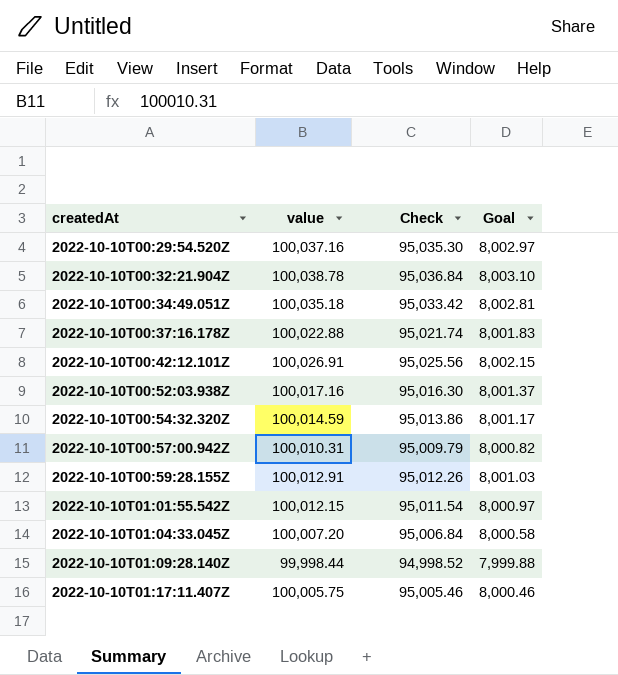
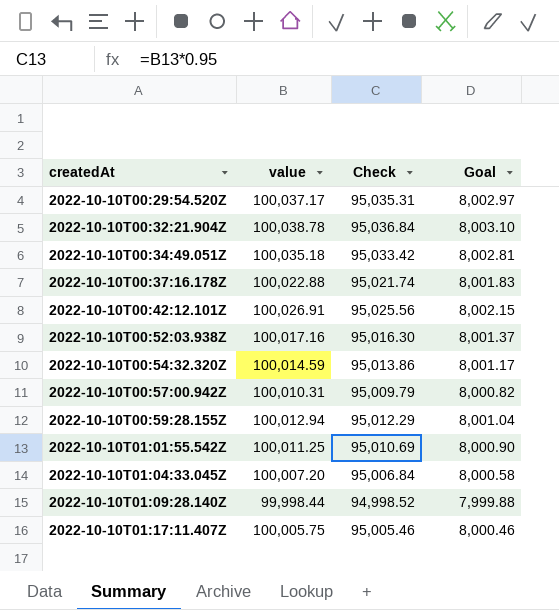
2022-10-10T00:29:54.520Z | value: 100,037.16 -> 100,037.17
2022-10-10T00:29:54.520Z | Check: 95,035.30 -> 95,035.31
2022-10-10T00:59:28.155Z | value: 100,012.91 -> 100,012.94
2022-10-10T00:59:28.155Z | Check: 95,012.26 -> 95,012.29
2022-10-10T00:59:28.155Z | Goal: 8,001.03 -> 8,001.04
2022-10-10T01:01:55.542Z | value: 100,012.15 -> 100,011.25
2022-10-10T01:01:55.542Z | Check: 95,011.54 -> 95,010.69
2022-10-10T01:01:55.542Z | Goal: 8,000.97 -> 8,000.90

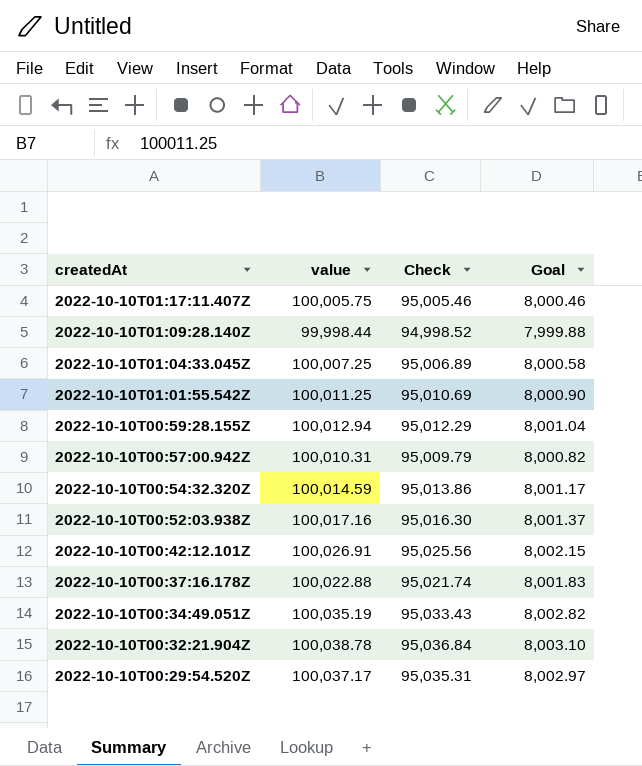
row order: createdAt ascending -> createdAt descending
2022-10-10T01:04:33.045Z | value: 100,007.20 -> 100,007.25
2022-10-10T01:04:33.045Z | Check: 95,006.84 -> 95,006.89
2022-10-10T00:34:49.051Z | value: 100,035.18 -> 100,035.19
2022-10-10T00:34:49.051Z | Check: 95,033.42 -> 95,033.43
2022-10-10T00:34:49.051Z | Goal: 8,002.81 -> 8,002.82

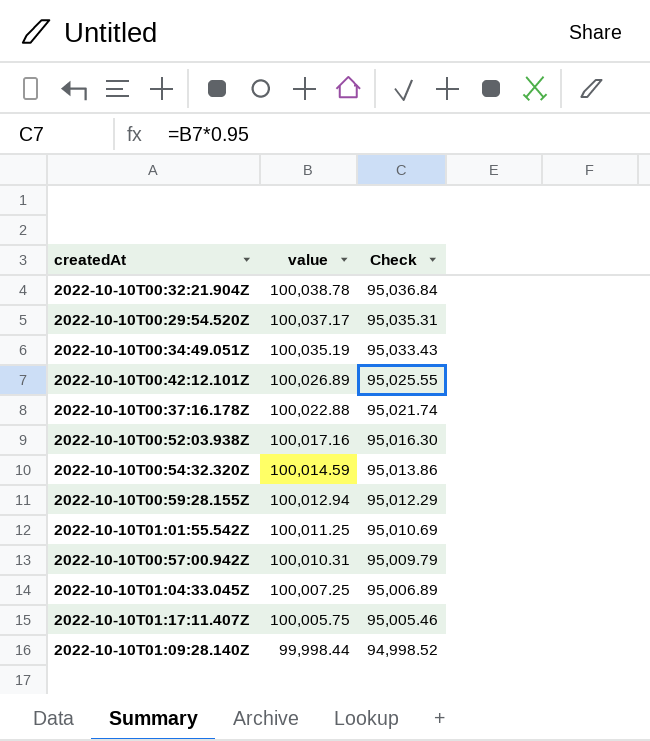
row order: createdAt descending -> value descending
column Goal | formula: [value] * 0.08 -> none
2022-10-10T00:42:12.101Z | value: 100,026.91 -> 100,026.89
2022-10-10T00:42:12.101Z | Check: 95,025.56 -> 95,025.55

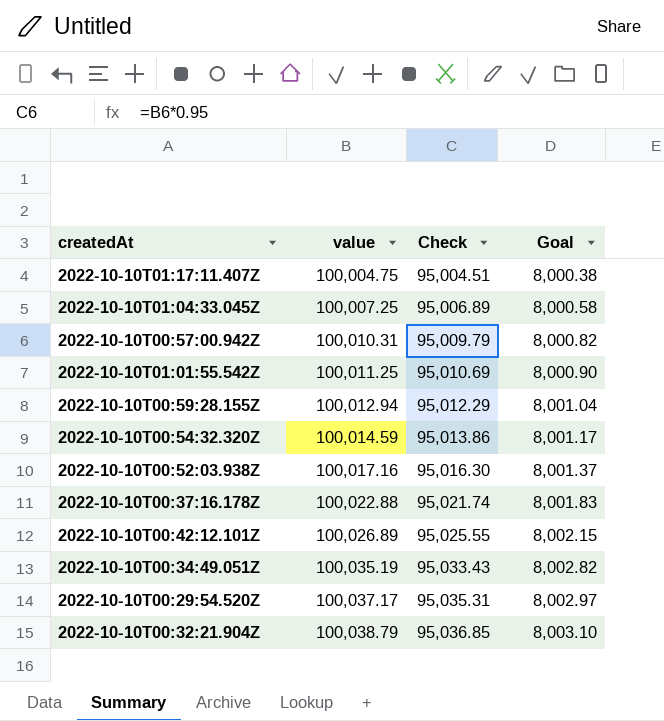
row order: value descending -> value ascending
column Goal | formula: none -> [value] * 0.08
row 2022-10-10T01:09:28.140Z: 99,998.44 | 94,998.52 -> none
2022-10-10T01:17:11.407Z | value: 100,005.75 -> 100,004.75
2022-10-10T01:17:11.407Z | Check: 95,005.46 -> 95,004.51
2022-10-10T00:32:21.904Z | value: 100,038.78 -> 100,038.79
2022-10-10T00:32:21.904Z | Check: 95,036.84 -> 95,036.85

